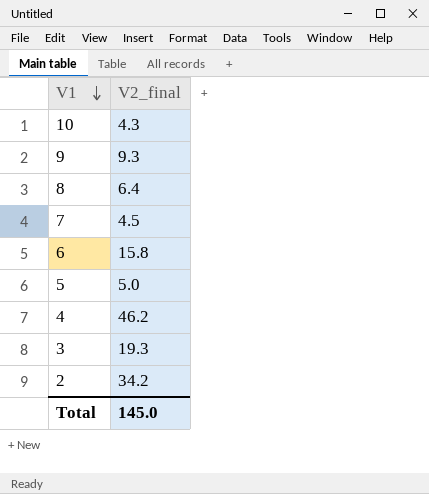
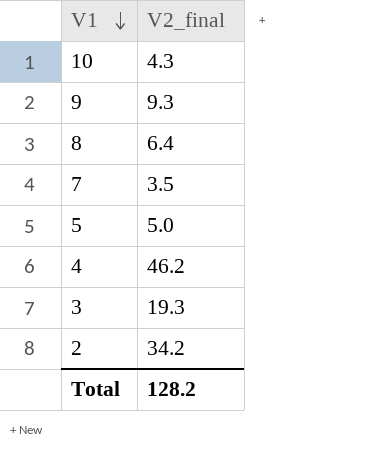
row 6: 15.8 -> none
7 | V2_final: 4.5 -> 3.5
Total | V2_final: 145.0 -> 128.2

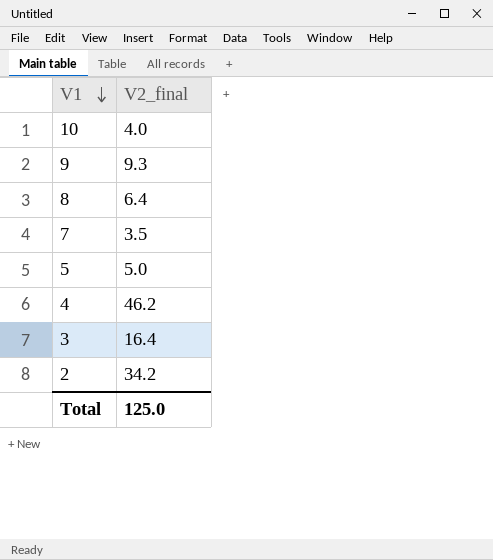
10 | V2_final: 4.3 -> 4.0
3 | V2_final: 19.3 -> 16.4
Total | V2_final: 128.2 -> 125.0

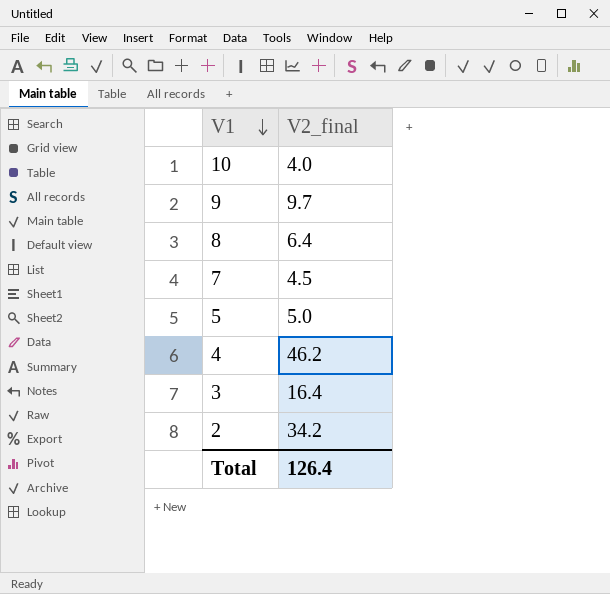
9 | V2_final: 9.3 -> 9.7
7 | V2_final: 3.5 -> 4.5
Total | V2_final: 125.0 -> 126.4

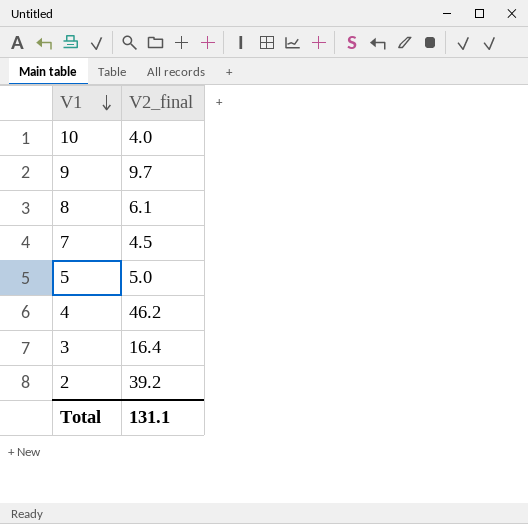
8 | V2_final: 6.4 -> 6.1
2 | V2_final: 34.2 -> 39.2
Total | V2_final: 126.4 -> 131.1

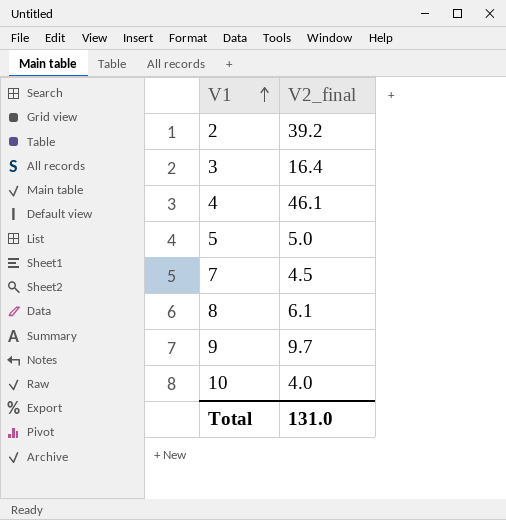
row order: V1 descending -> V1 ascending
4 | V2_final: 46.2 -> 46.1
Total | V2_final: 131.1 -> 131.0

